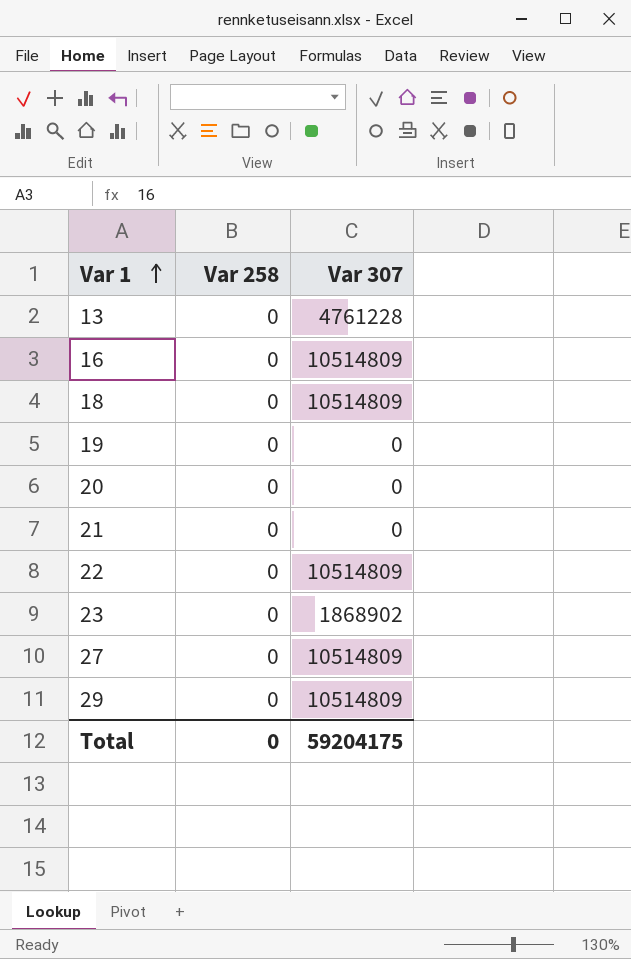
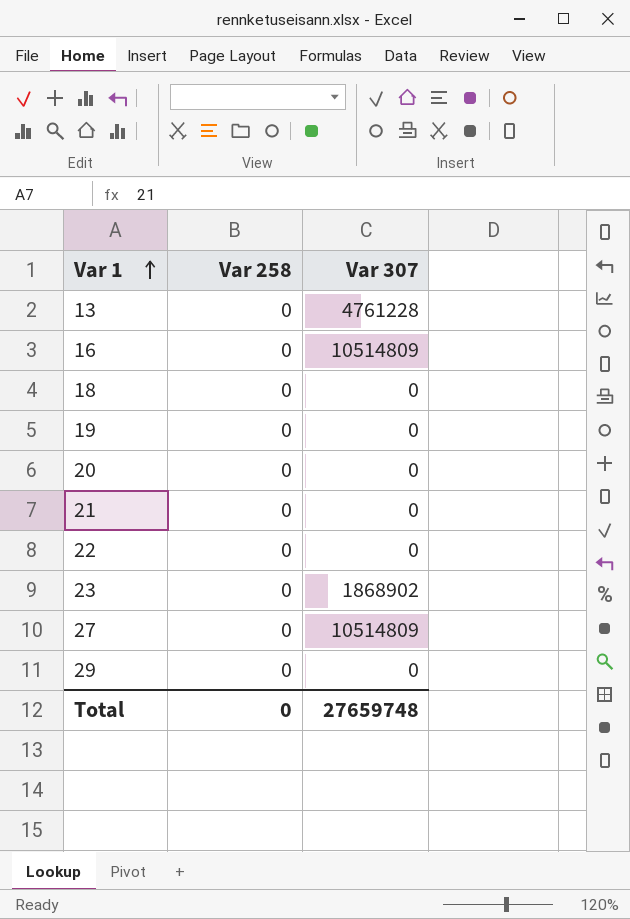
18 | Var 307: 10514809 -> 0
22 | Var 307: 10514809 -> 0
29 | Var 307: 10514809 -> 0
Total | Var 307: 59204175 -> 27659748

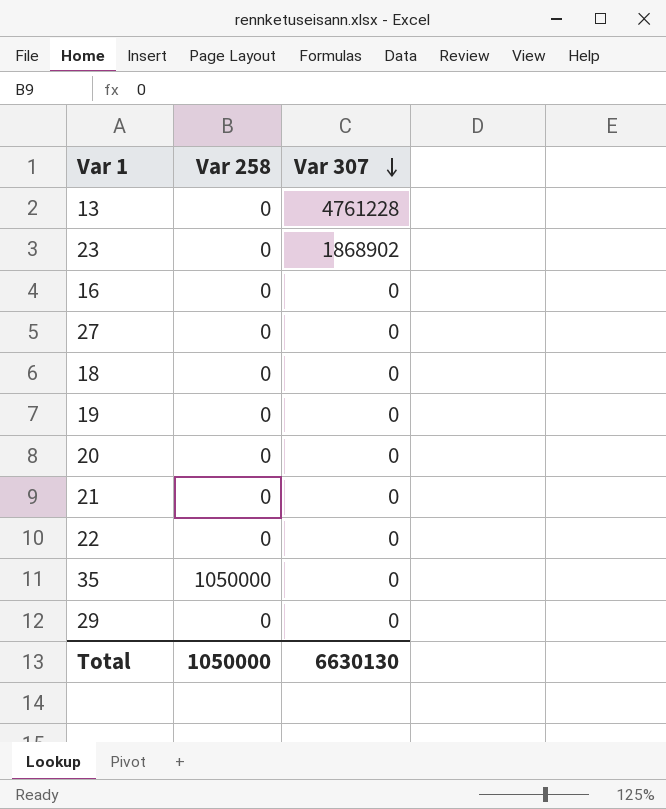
row order: Var 1 ascending -> Var 307 descending
16 | Var 307: 10514809 -> 0
27 | Var 307: 10514809 -> 0
row 35: none -> 1050000 | 0
Total | Var 258: 0 -> 1050000
Total | Var 307: 27659748 -> 6630130

